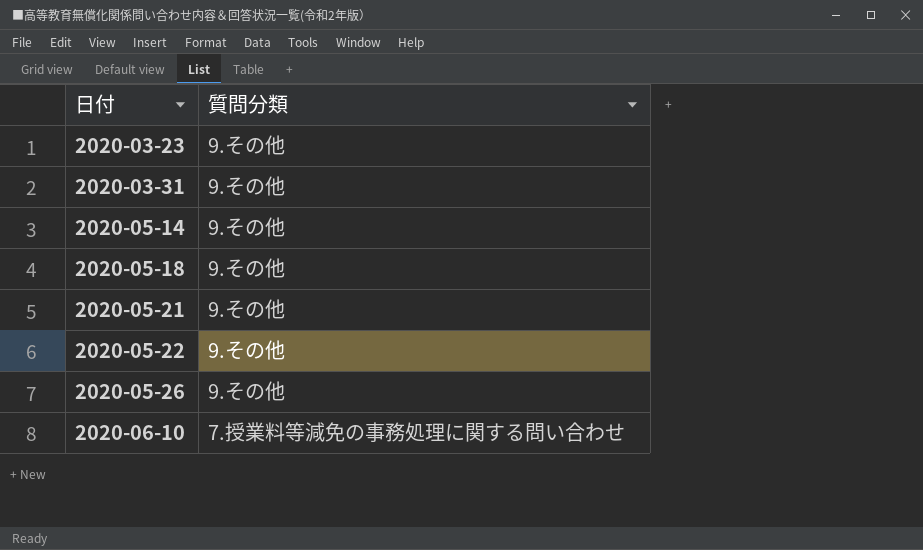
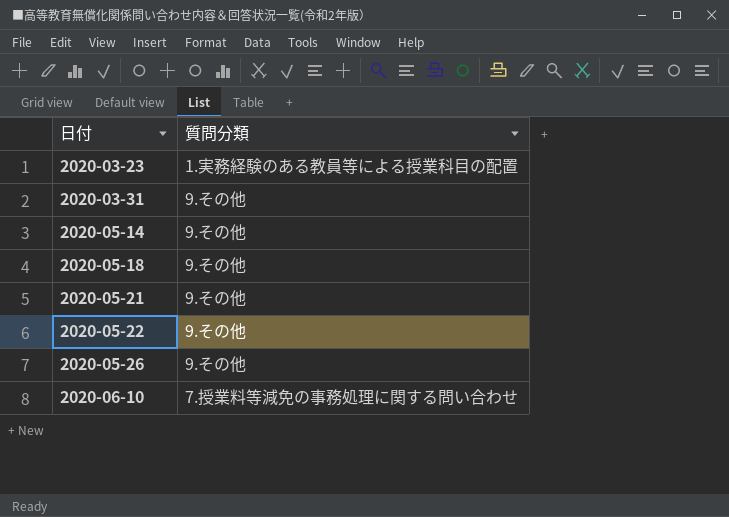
2020-03-23 | 質問分類: 9.その他 -> 1.実務経験のある教員等による授業科目の配置

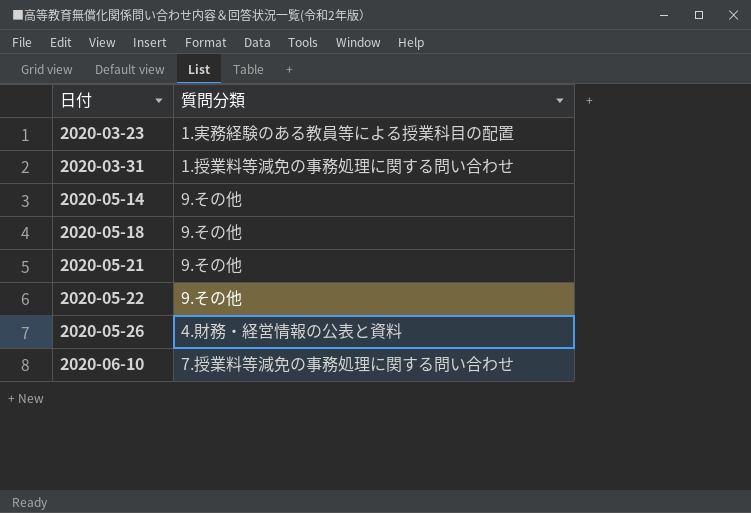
2020-03-31 | 質問分類: 9.その他 -> 1.授業料等減免の事務処理に関する問い合わせ
2020-05-26 | 質問分類: 9.その他 -> 4.財務・経営情報の公表と資料

